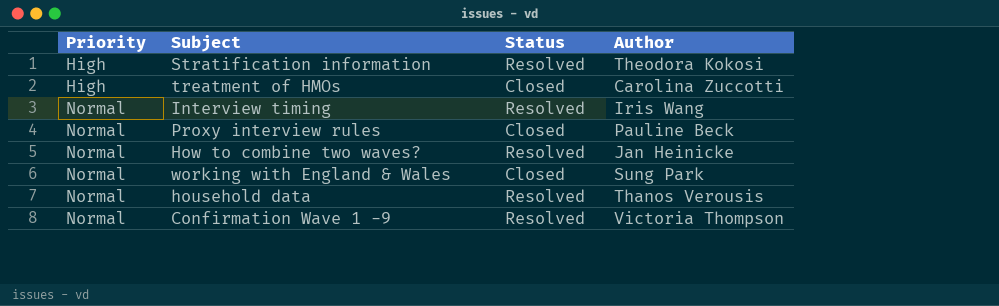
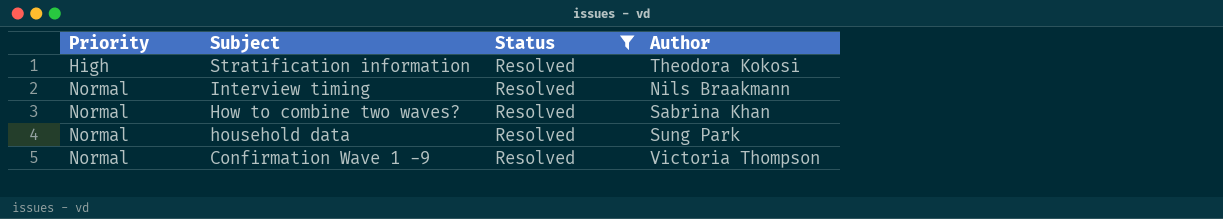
filter: none -> Status = Resolved
Interview timing | Author: Iris Wang -> Nils Braakmann
How to combine two waves? | Author: Jan Heinicke -> Sabrina Khan
household data | Author: Thanos Verousis -> Sung Park

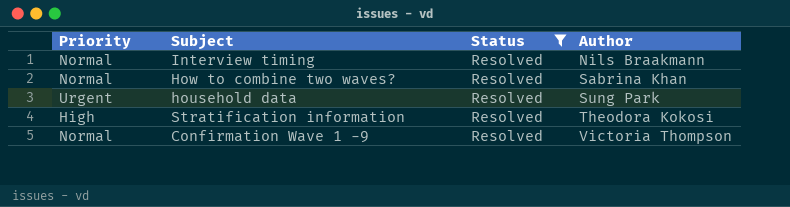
row order: Priority ascending -> Author ascending
household data | Priority: Normal -> Urgent

